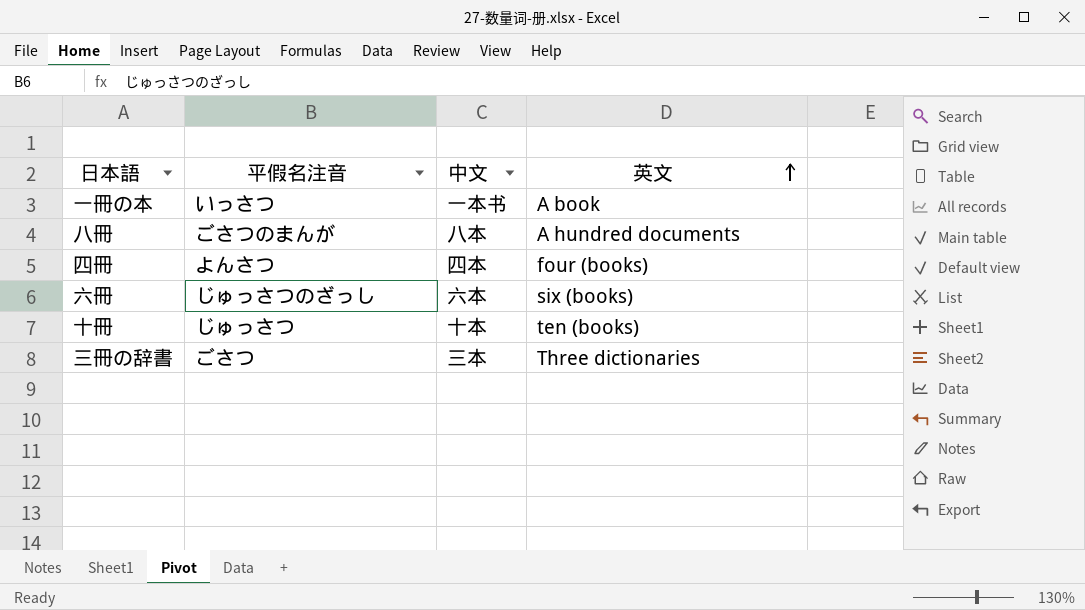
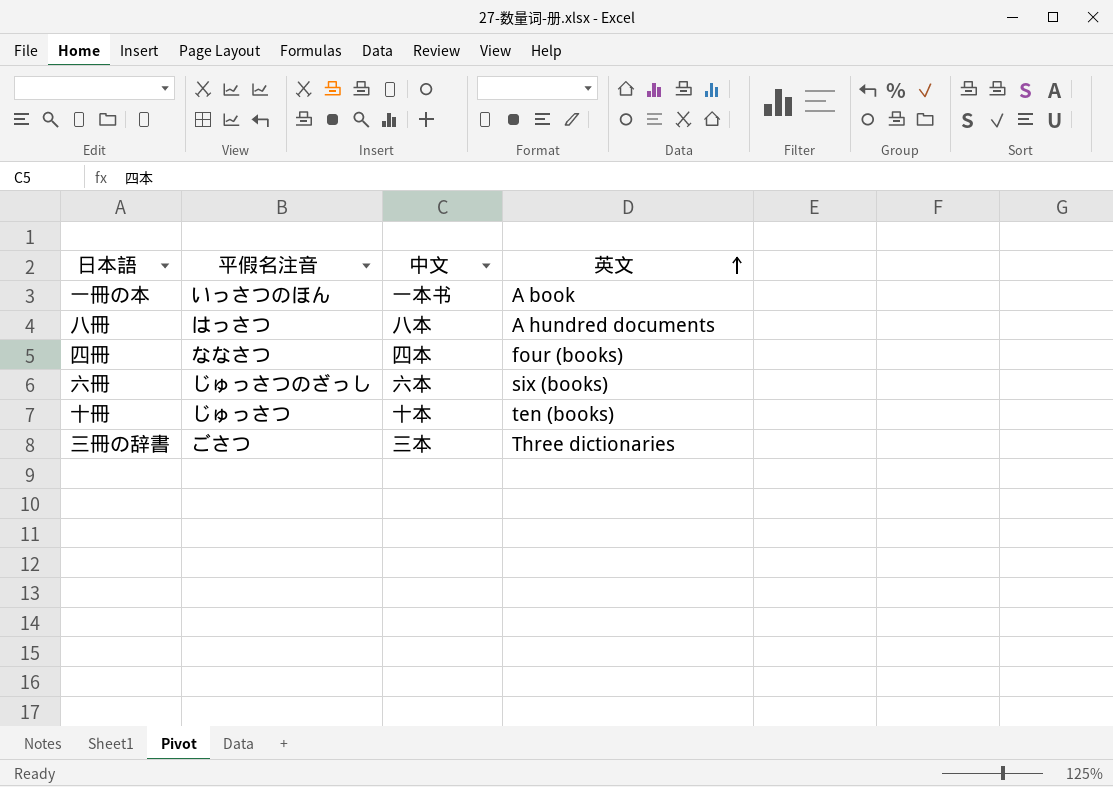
一冊の本 | 平假名注音: いっさつ -> いっさつのほん
八冊 | 平假名注音: ごさつのまんが -> はっさつ
四冊 | 平假名注音: よんさつ -> ななさつ

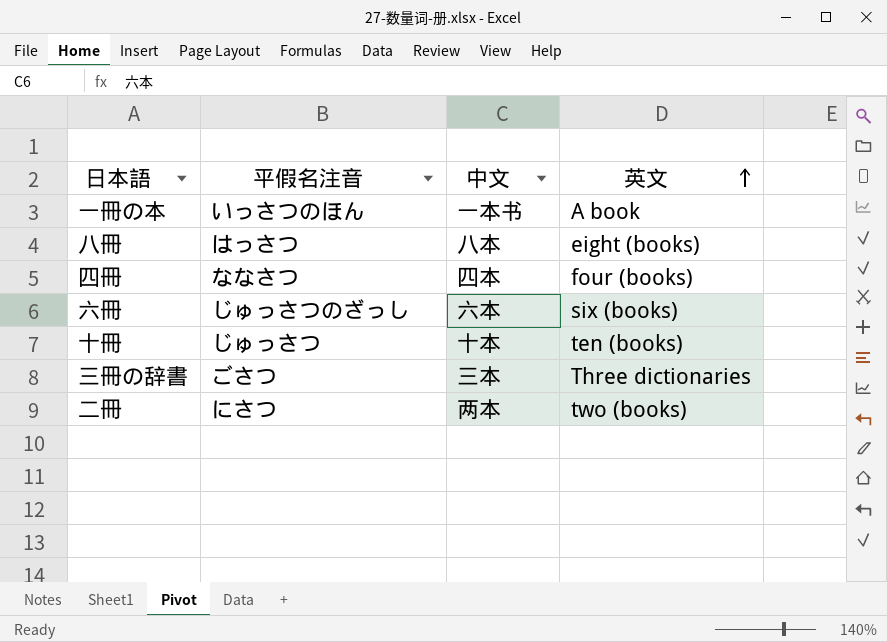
八冊 | 英文: A hundred documents -> eight (books)
row 二冊: none -> にさつ | 两本 | two (books)

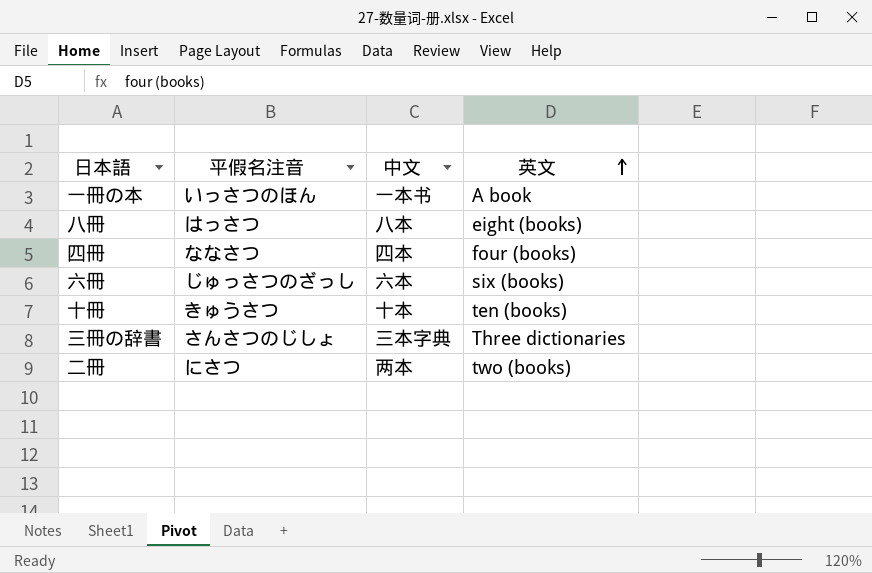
十冊 | 平假名注音: じゅっさつ -> きゅうさつ
三冊の辞書 | 平假名注音: ごさつ -> さんさつのじしょ
三冊の辞書 | 中文: 三本 -> 三本字典

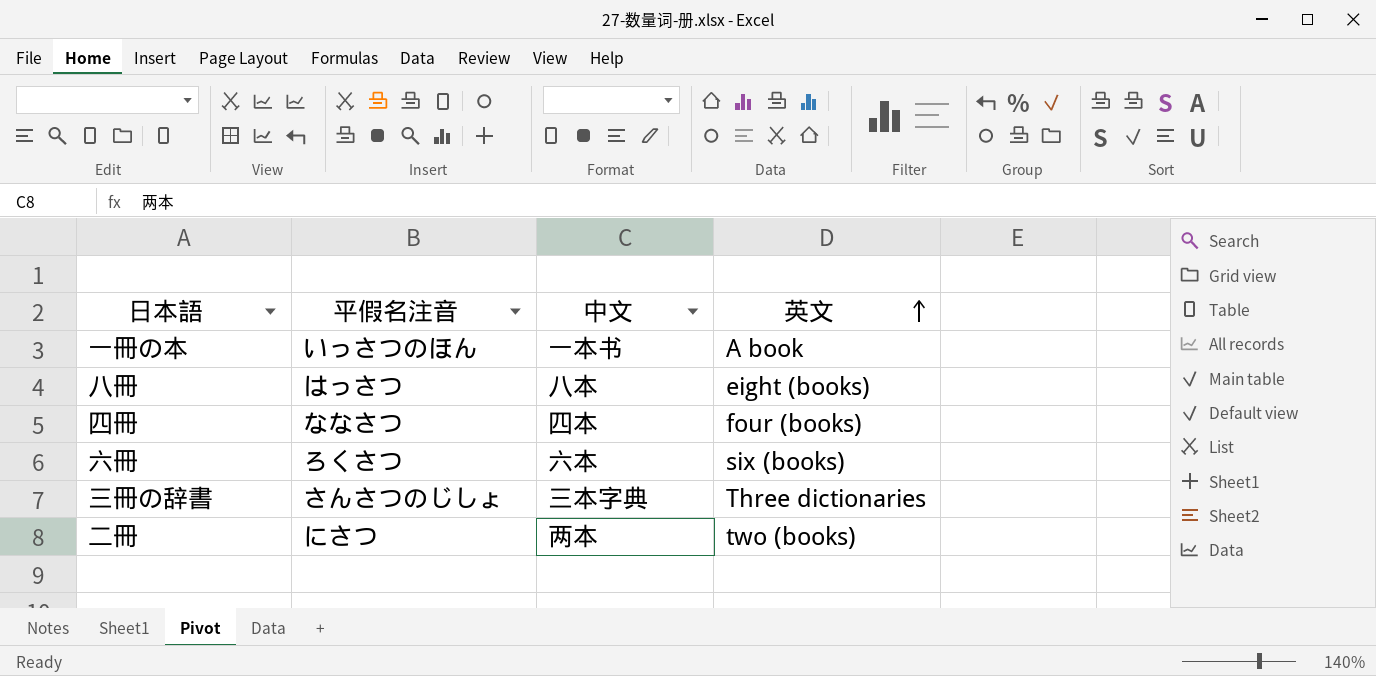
row 十冊: きゅうさつ | 十本 | ten (books) -> none
六冊 | 平假名注音: じゅっさつのざっし -> ろくさつ

